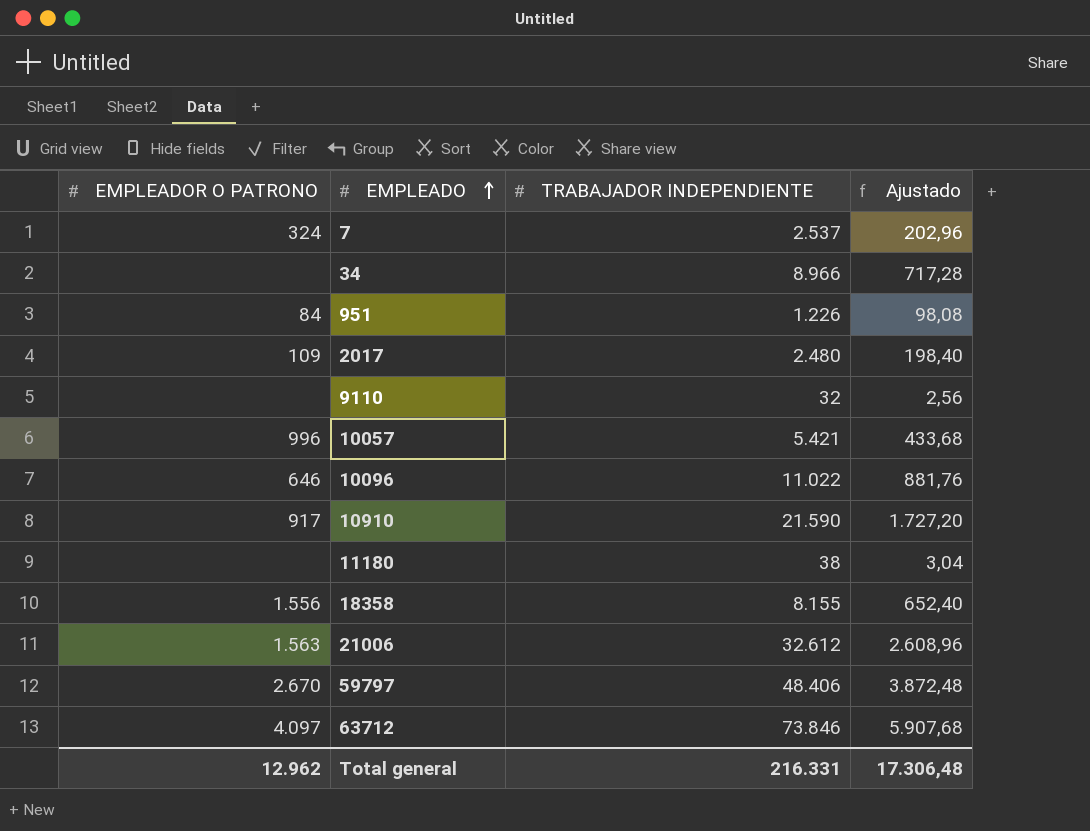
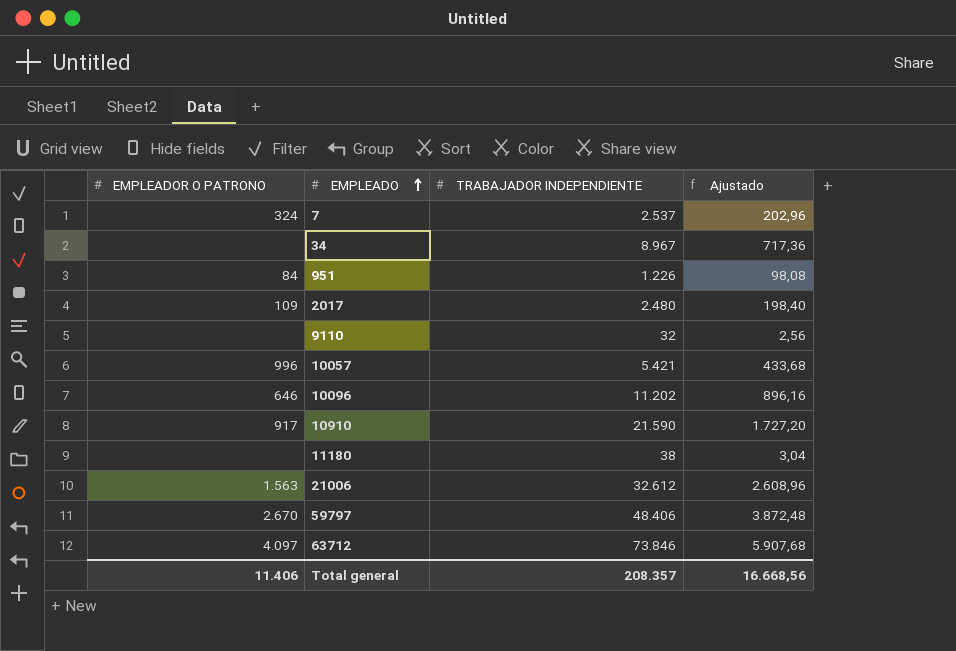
row 18358: 1.556 | 8.155 | 652,40 -> none
34 | TRABAJADOR INDEPENDIENTE: 8.966 -> 8.967
34 | Ajustado: 717,28 -> 717,36
10096 | TRABAJADOR INDEPENDIENTE: 11.022 -> 11.202
10096 | Ajustado: 881,76 -> 896,16
Total general | EMPLEADOR O PATRONO: 12.962 -> 11.406
Total general | TRABAJADOR INDEPENDIENTE: 216.331 -> 208.357
Total general | Ajustado: 17.306,48 -> 16.668,56

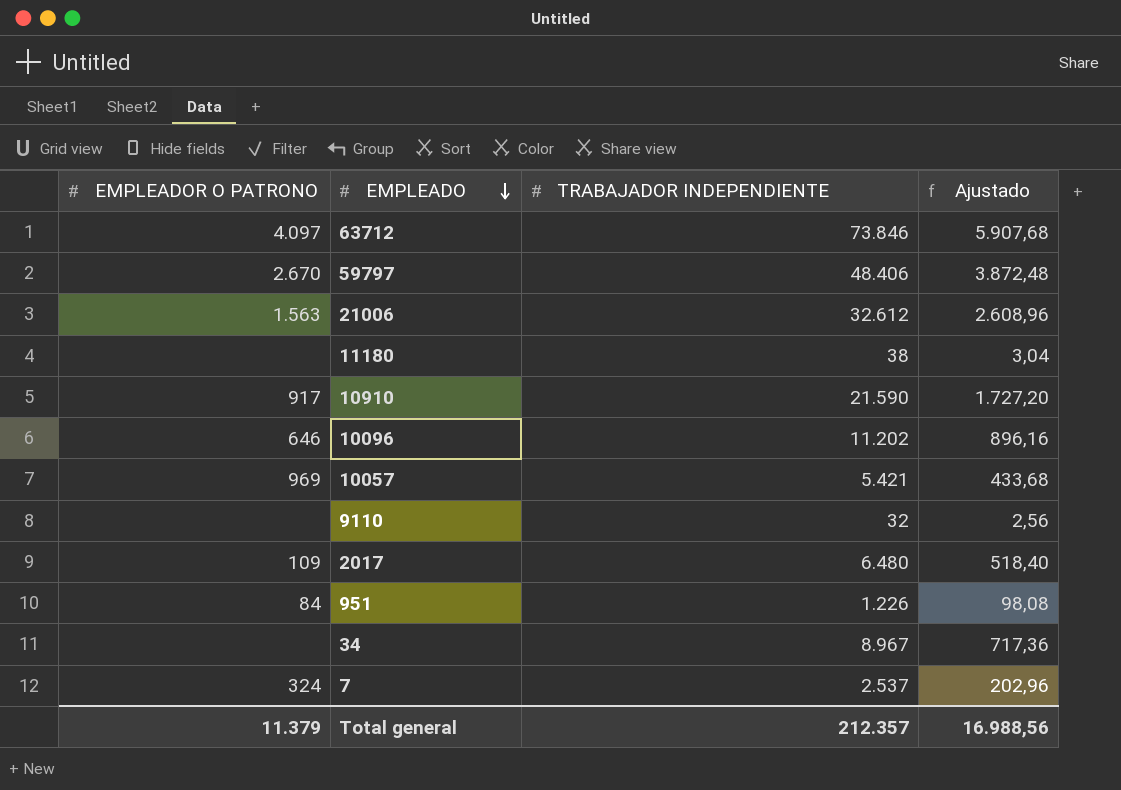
row order: EMPLEADO ascending -> EMPLEADO descending
10057 | EMPLEADOR O PATRONO: 996 -> 969
2017 | TRABAJADOR INDEPENDIENTE: 2.480 -> 6.480
2017 | Ajustado: 198,40 -> 518,40
Total general | EMPLEADOR O PATRONO: 11.406 -> 11.379
Total general | TRABAJADOR INDEPENDIENTE: 208.357 -> 212.357
Total general | Ajustado: 16.668,56 -> 16.988,56

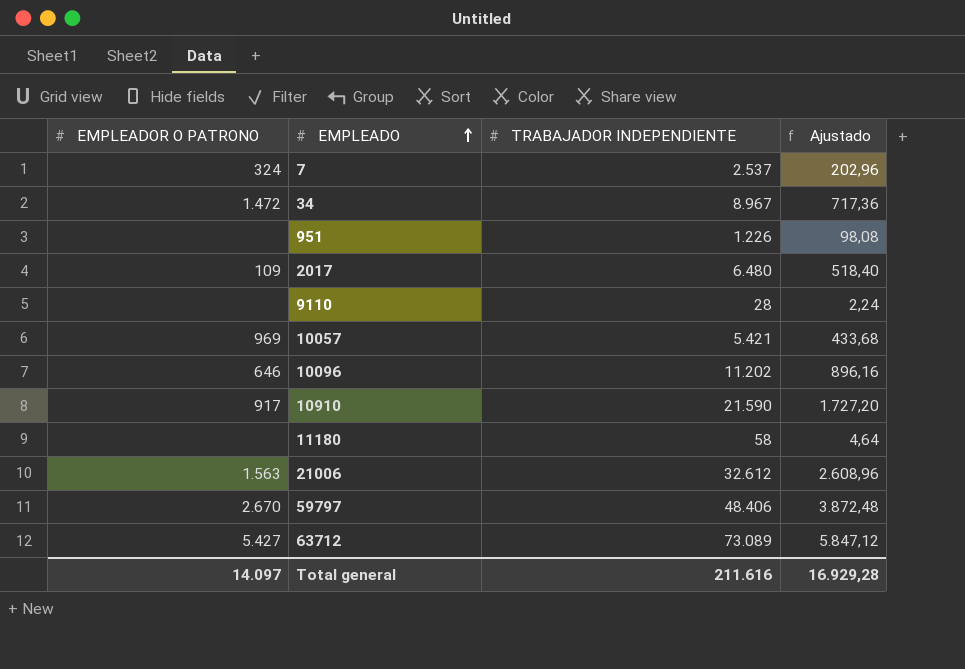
row order: EMPLEADO descending -> EMPLEADO ascending
34 | EMPLEADOR O PATRONO: none -> 1.472
951 | EMPLEADOR O PATRONO: 84 -> none
9110 | TRABAJADOR INDEPENDIENTE: 32 -> 28
9110 | Ajustado: 2,56 -> 2,24
11180 | TRABAJADOR INDEPENDIENTE: 38 -> 58
11180 | Ajustado: 3,04 -> 4,64
63712 | EMPLEADOR O PATRONO: 4.097 -> 5.427
63712 | TRABAJADOR INDEPENDIENTE: 73.846 -> 73.089
63712 | Ajustado: 5.907,68 -> 5.847,12
Total general | EMPLEADOR O PATRONO: 11.379 -> 14.097
Total general | TRABAJADOR INDEPENDIENTE: 212.357 -> 211.616
Total general | Ajustado: 16.988,56 -> 16.929,28

